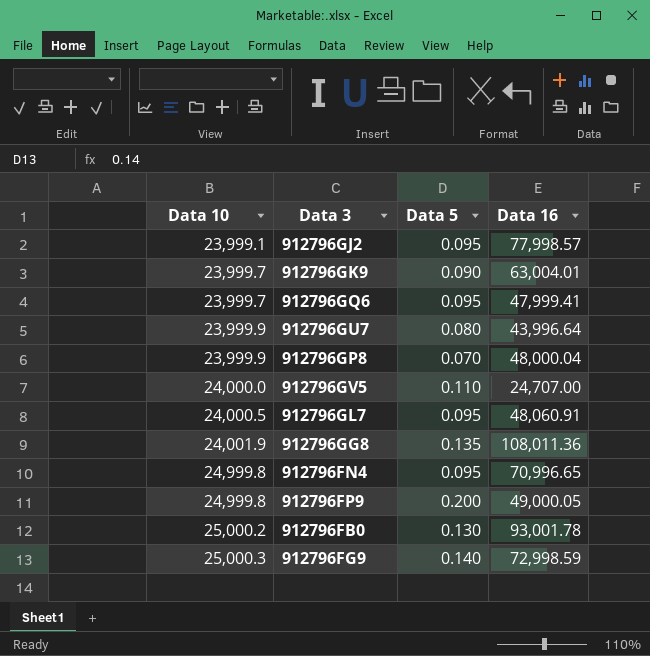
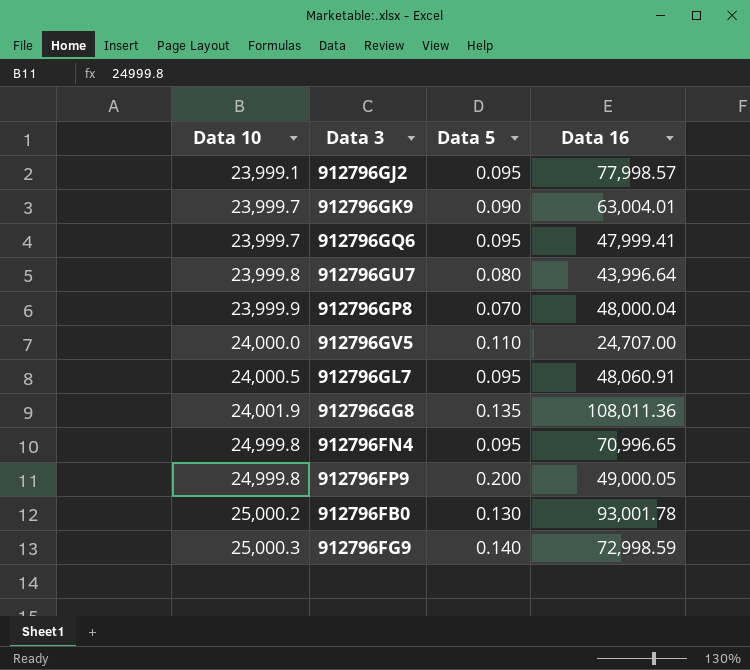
912796GU7 | Data 10: 23,999.9 -> 23,999.8

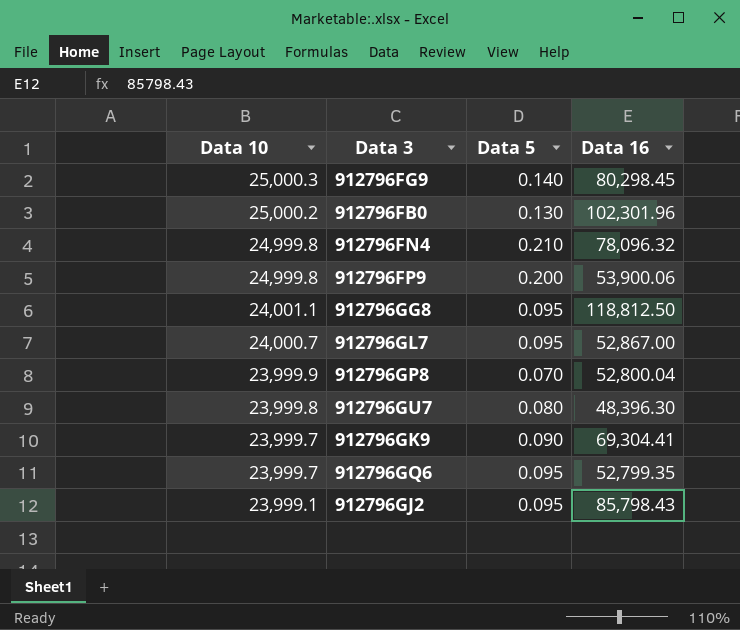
row order: Data 10 ascending -> Data 10 descending
row 912796GV5: 24,000.0 | 0.110 | 24,707.00 -> none
912796FG9 | Data 16: 72,998.59 -> 80,298.45
912796FB0 | Data 16: 93,001.78 -> 102,301.96
912796FN4 | Data 5: 0.095 -> 0.210
912796FN4 | Data 16: 70,996.65 -> 78,096.32
912796FP9 | Data 16: 49,000.05 -> 53,900.06
912796GG8 | Data 10: 24,001.9 -> 24,001.1
912796GG8 | Data 5: 0.135 -> 0.095
912796GG8 | Data 16: 108,011.36 -> 118,812.50
912796GL7 | Data 10: 24,000.5 -> 24,000.7
912796GL7 | Data 16: 48,060.91 -> 52,867.00
912796GP8 | Data 16: 48,000.04 -> 52,800.04
912796GU7 | Data 16: 43,996.64 -> 48,396.30
912796GK9 | Data 16: 63,004.01 -> 69,304.41
912796GQ6 | Data 16: 47,999.41 -> 52,799.35
912796GJ2 | Data 16: 77,998.57 -> 85,798.43

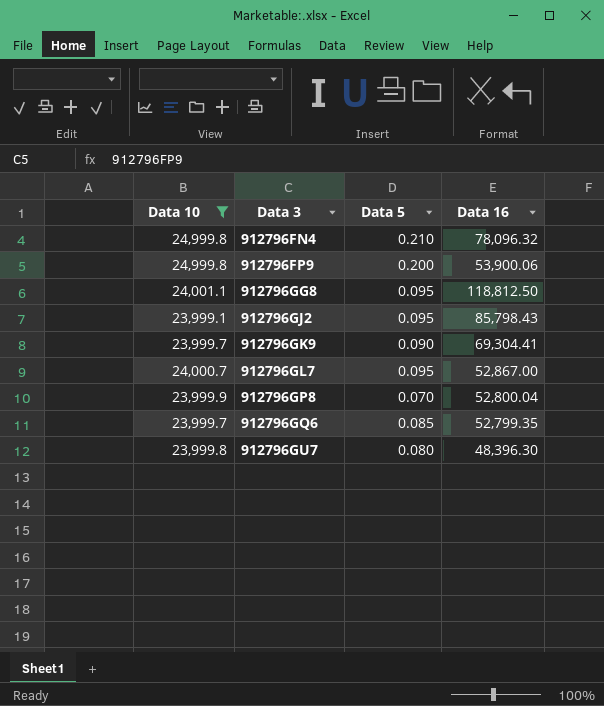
filter: none -> Data 10 <= 24,999.8
row order: Data 10 descending -> Data 3 ascending
912796GQ6 | Data 5: 0.095 -> 0.085

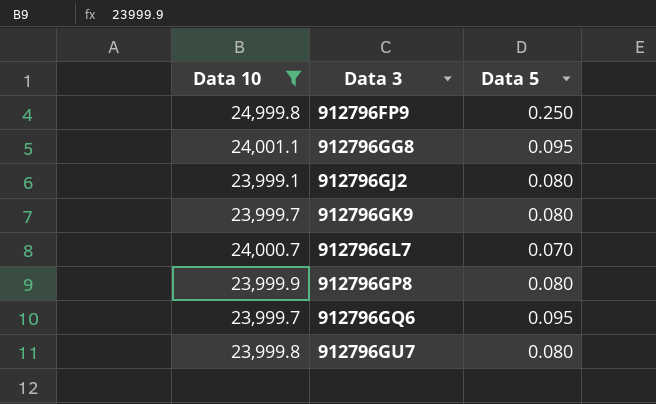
column Data 16 | position: 4 -> none
row 912796FN4: 24,999.8 | 0.210 | 78,096.32 -> none
912796FP9 | Data 5: 0.200 -> 0.250
912796GJ2 | Data 5: 0.095 -> 0.080
912796GK9 | Data 5: 0.090 -> 0.080
912796GL7 | Data 5: 0.095 -> 0.070
912796GP8 | Data 5: 0.070 -> 0.080
912796GQ6 | Data 5: 0.085 -> 0.095

